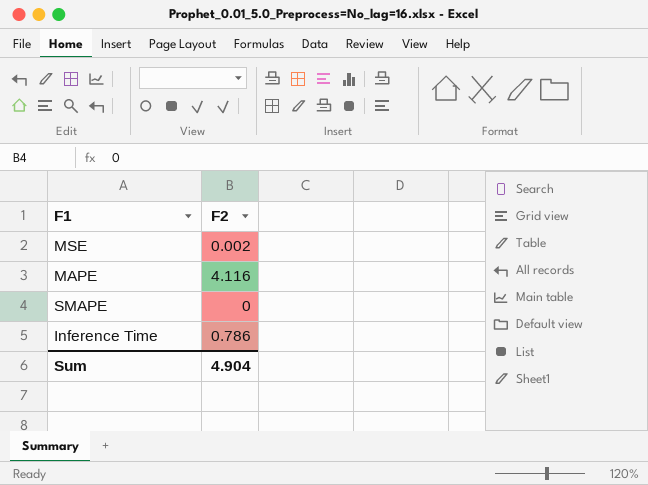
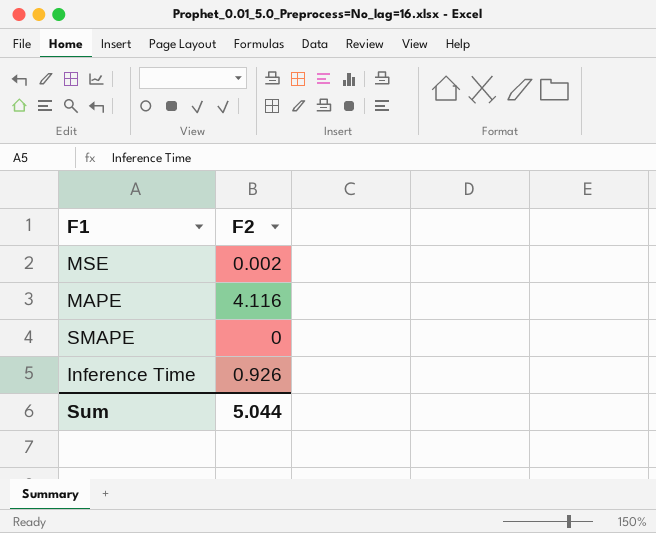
Inference Time | F2: 0.786 -> 0.926
Sum | F2: 4.904 -> 5.044

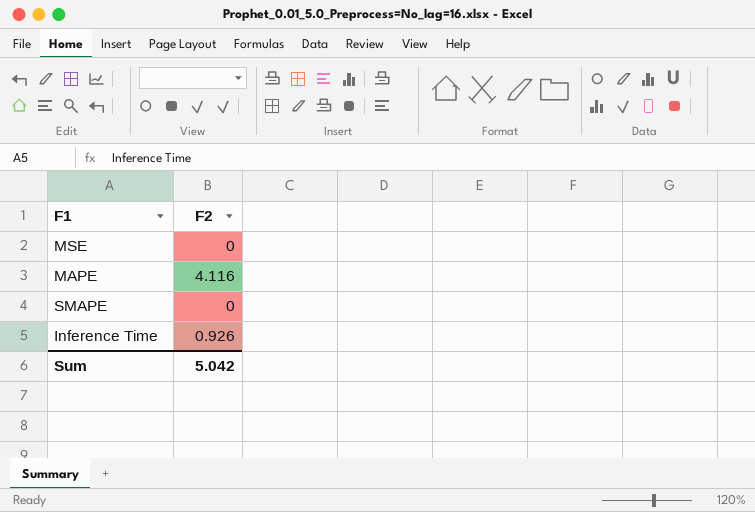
MSE | F2: 0.002 -> 0
Sum | F2: 5.044 -> 5.042

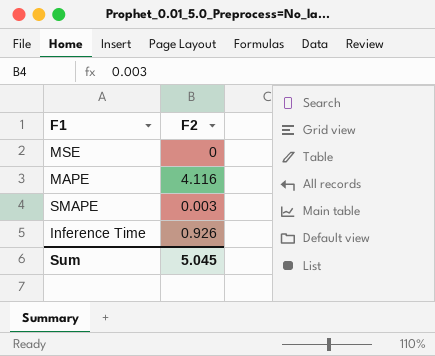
SMAPE | F2: 0 -> 0.003
Sum | F2: 5.042 -> 5.045

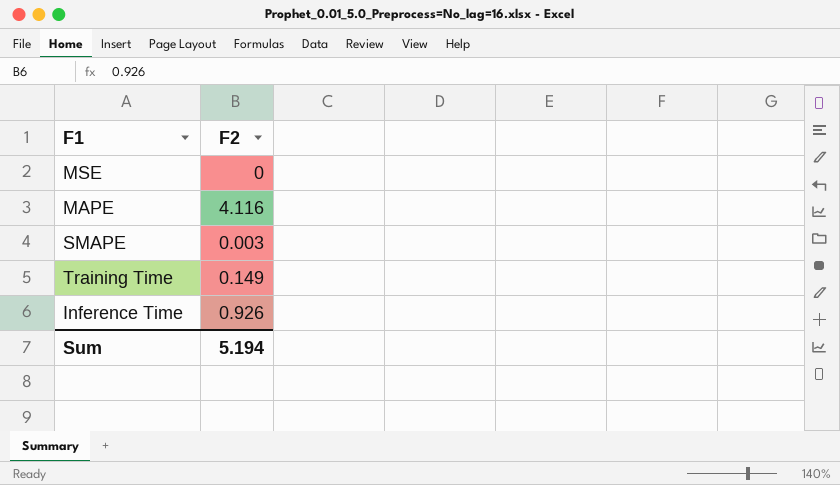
row Training Time: none -> 0.149
Sum | F2: 5.045 -> 5.194

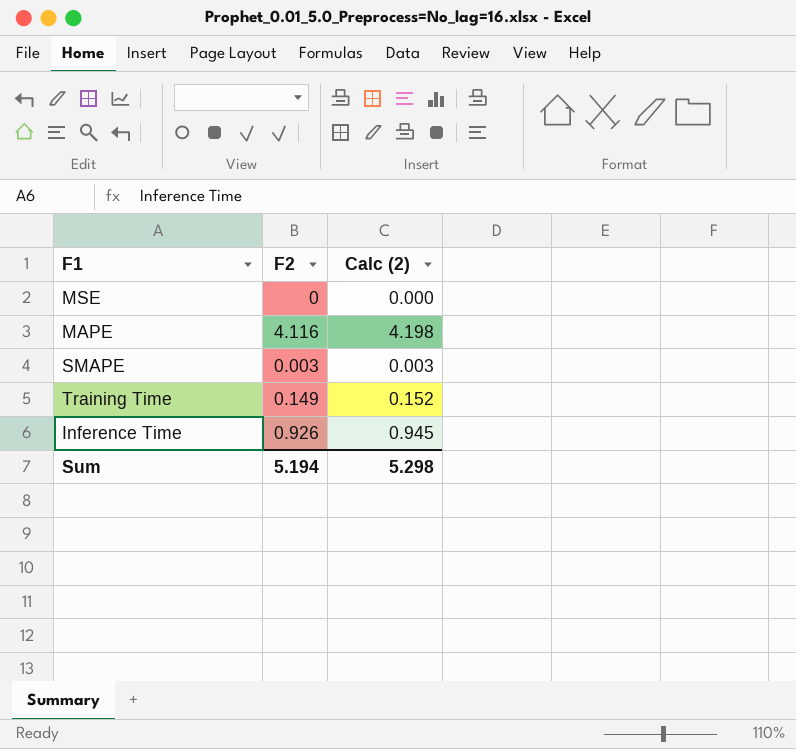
column Calc (2) | formula: none -> [F2] * 1.02

